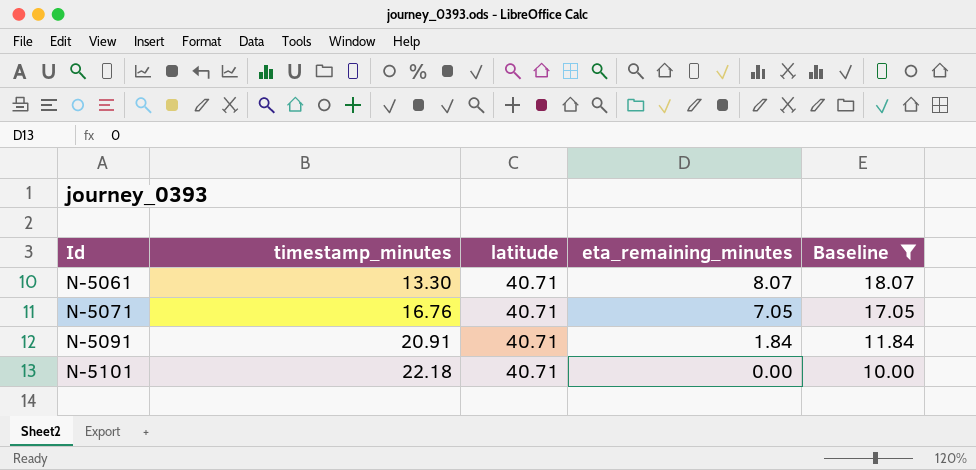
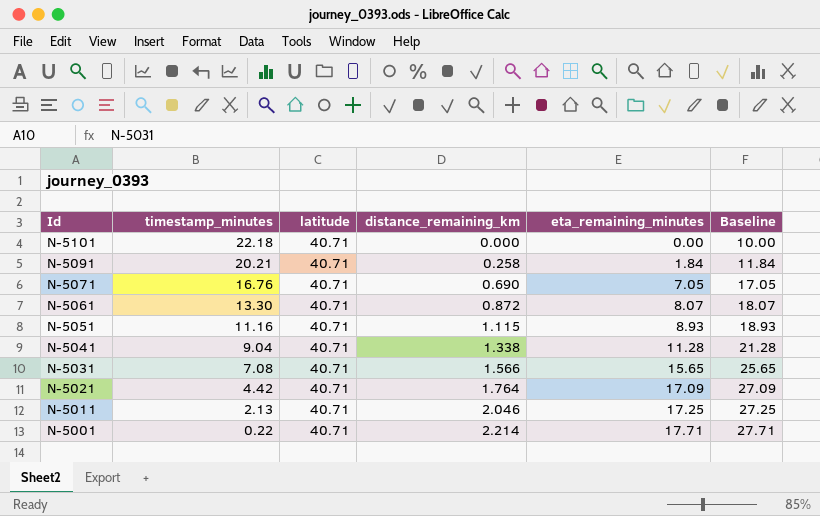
filter: Baseline <= 18.07 -> none
row order: Id ascending -> Id descending
column distance_remaining_km | position: none -> 4
N-5091 | timestamp_minutes: 20.91 -> 20.21

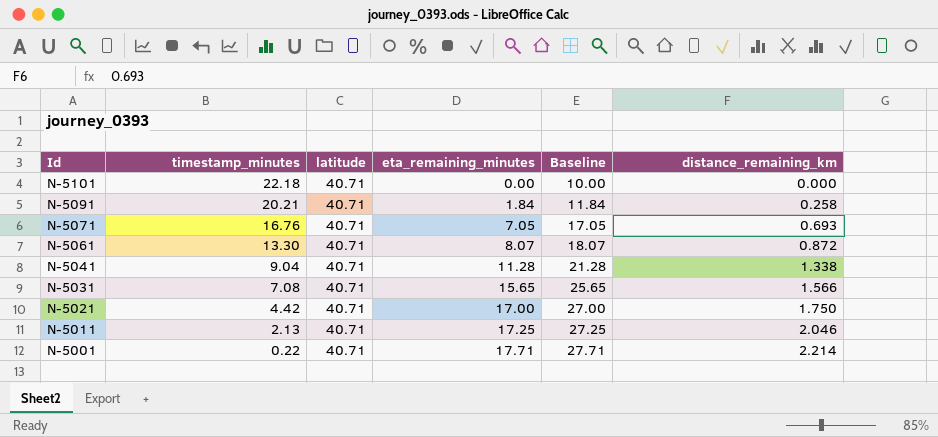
column distance_remaining_km | position: 4 -> 6
row N-5051: 11.16 | 40.71 | 1.115 | 8.93 | 18.93 -> none
N-5071 | distance_remaining_km: 0.690 -> 0.693
N-5021 | eta_remaining_minutes: 17.09 -> 17.00
N-5021 | Baseline: 27.09 -> 27.00
N-5021 | distance_remaining_km: 1.764 -> 1.750

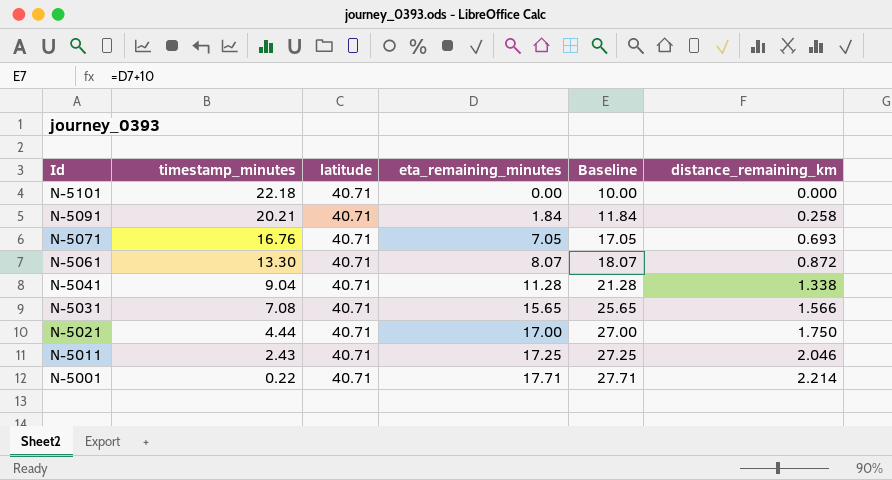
N-5021 | timestamp_minutes: 4.42 -> 4.44
N-5011 | timestamp_minutes: 2.13 -> 2.43

